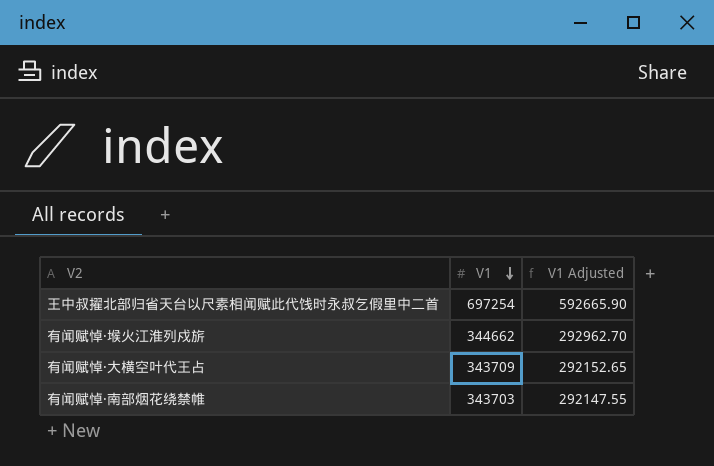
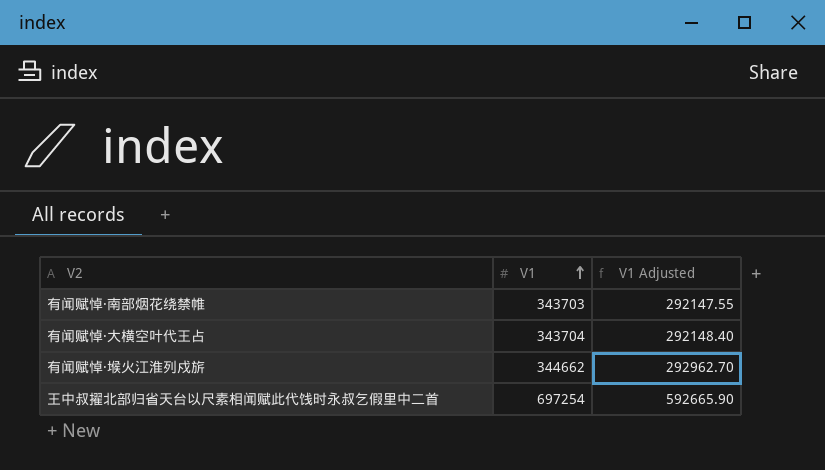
row order: V1 descending -> V1 ascending
有闻赋悼·大横空叶代王占 | V1: 343709 -> 343704
有闻赋悼·大横空叶代王占 | V1 Adjusted: 292152.65 -> 292148.40

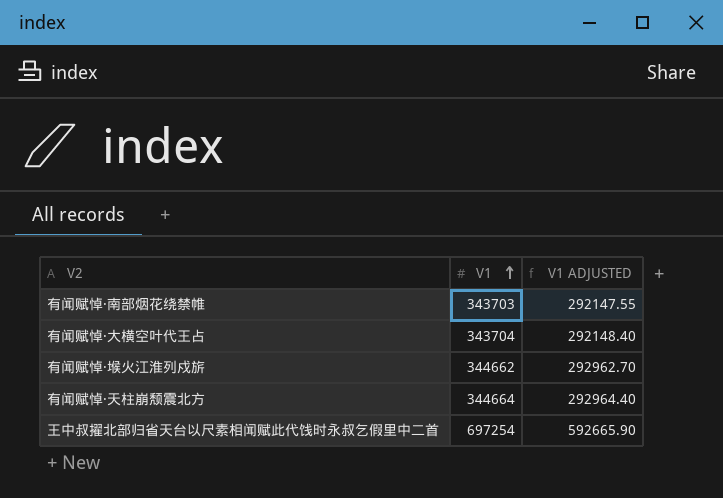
column name: V1 Adjusted -> V1 ADJUSTED
row 有闻赋悼·天柱崩颓震北方: none -> 344664 | 292964.40

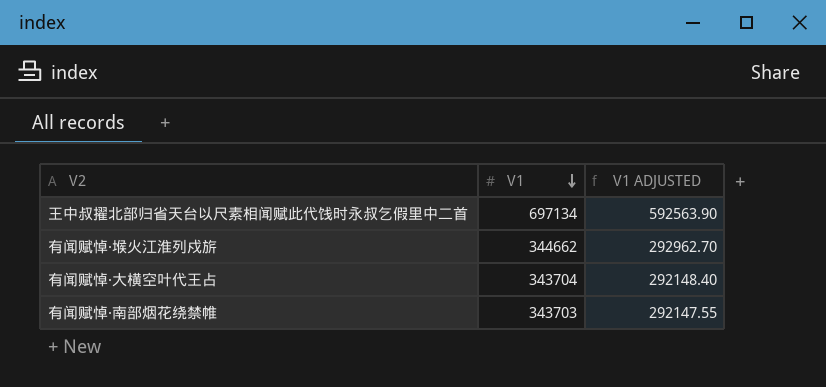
row order: V1 ascending -> V1 descending
row 有闻赋悼·天柱崩颓震北方: 344664 | 292964.40 -> none
王中叔擢北部归省天台以尺素相闻赋此代饯时永叔乞假里中二首 | V1: 697254 -> 697134
王中叔擢北部归省天台以尺素相闻赋此代饯时永叔乞假里中二首 | V1 ADJUSTED: 592665.90 -> 592563.90

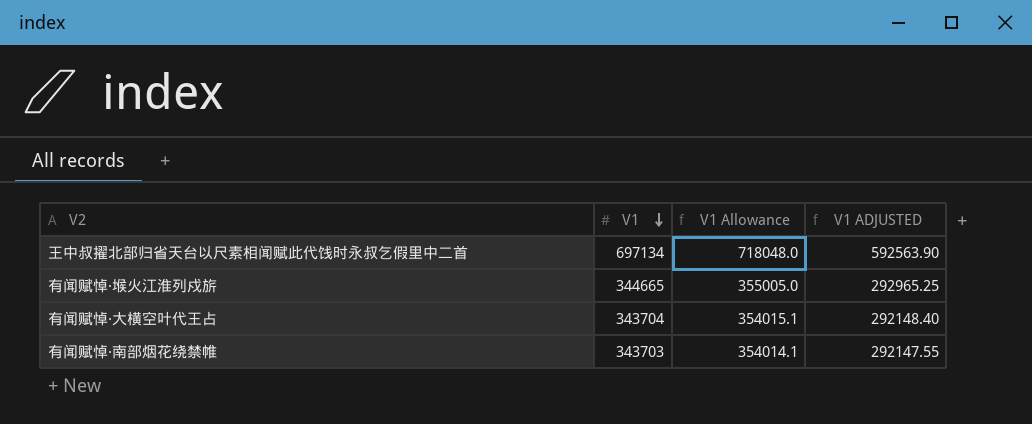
column V1 Allowance | formula: none -> [V1] * 1.03
有闻赋悼·堠火江淮列戍旂 | V1: 344662 -> 344665
有闻赋悼·堠火江淮列戍旂 | V1 ADJUSTED: 292962.70 -> 292965.25

